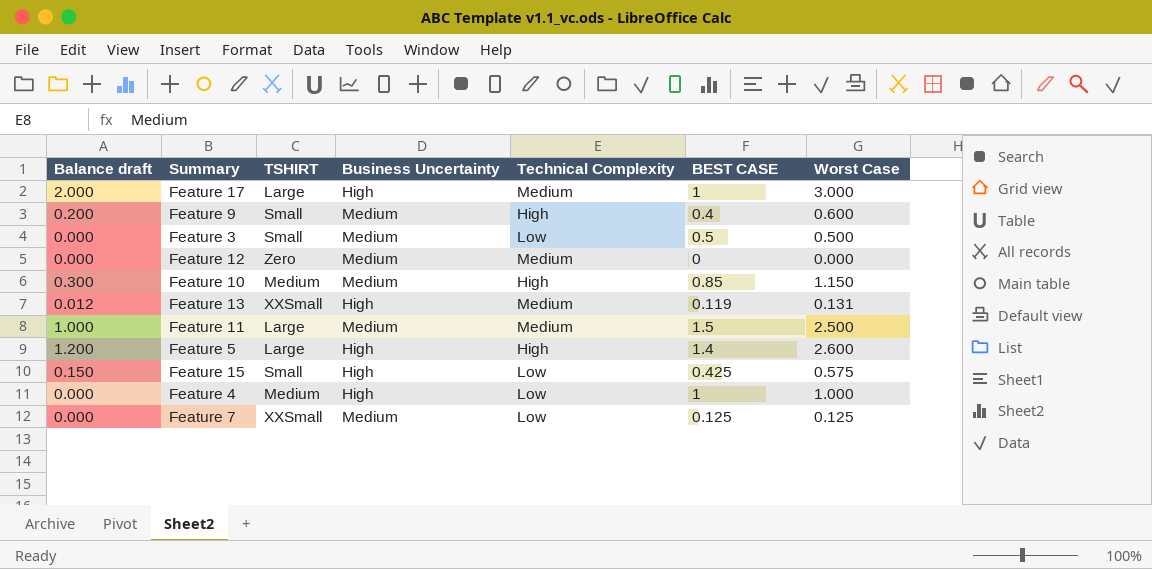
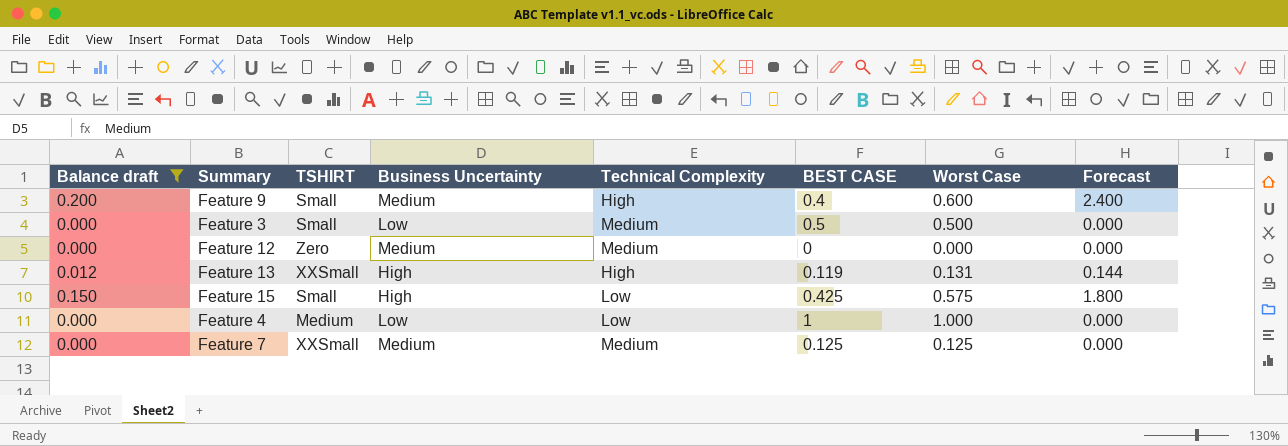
filter: none -> Balance draft <= 0.200
column Forecast | formula: none -> [Balance draft] * 12
Feature 3 | Business Uncertainty: Medium -> Low
Feature 3 | Technical Complexity: Low -> Medium
Feature 13 | Technical Complexity: Medium -> High
Feature 4 | Business Uncertainty: High -> Low
Feature 7 | Technical Complexity: Low -> Medium

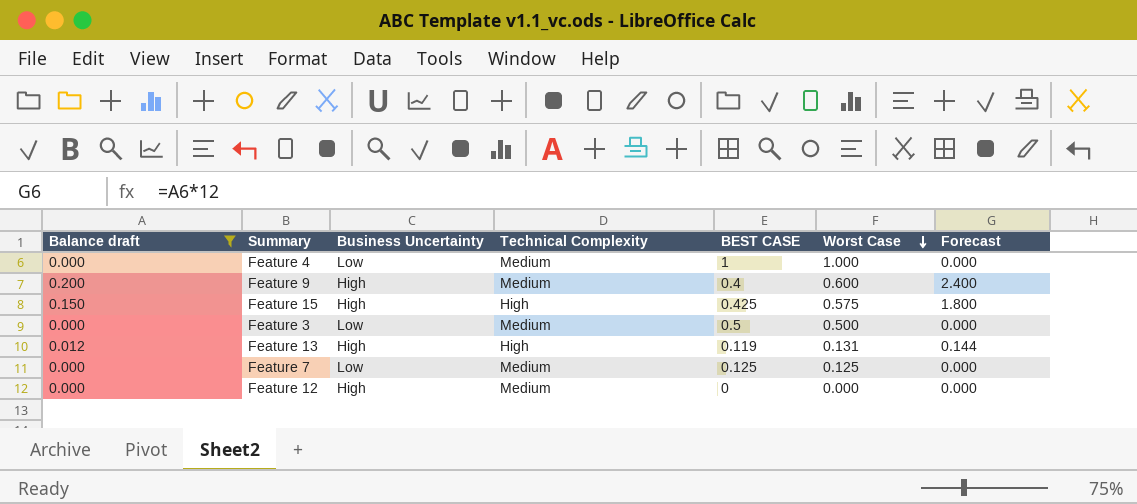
row order: none -> Worst Case descending
column TSHIRT | position: 3 -> none
Feature 4 | Technical Complexity: Low -> Medium
Feature 9 | Business Uncertainty: Medium -> High
Feature 9 | Technical Complexity: High -> Medium
Feature 15 | Technical Complexity: Low -> High
Feature 7 | Business Uncertainty: Medium -> Low
Feature 12 | Business Uncertainty: Medium -> High

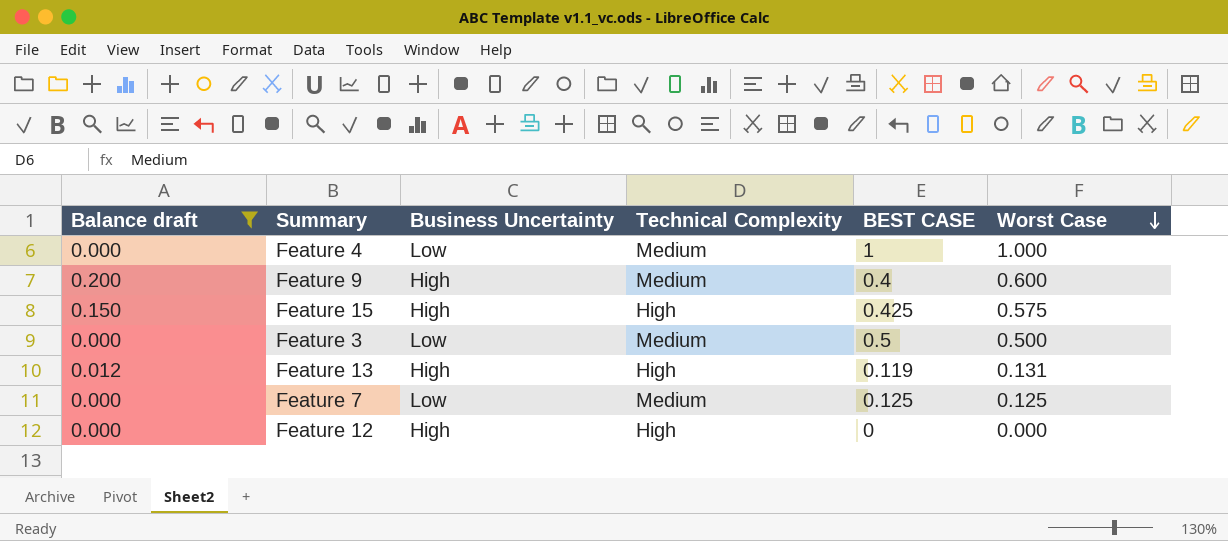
column Forecast | formula: [Balance draft] * 12 -> none
Feature 12 | Technical Complexity: Medium -> High

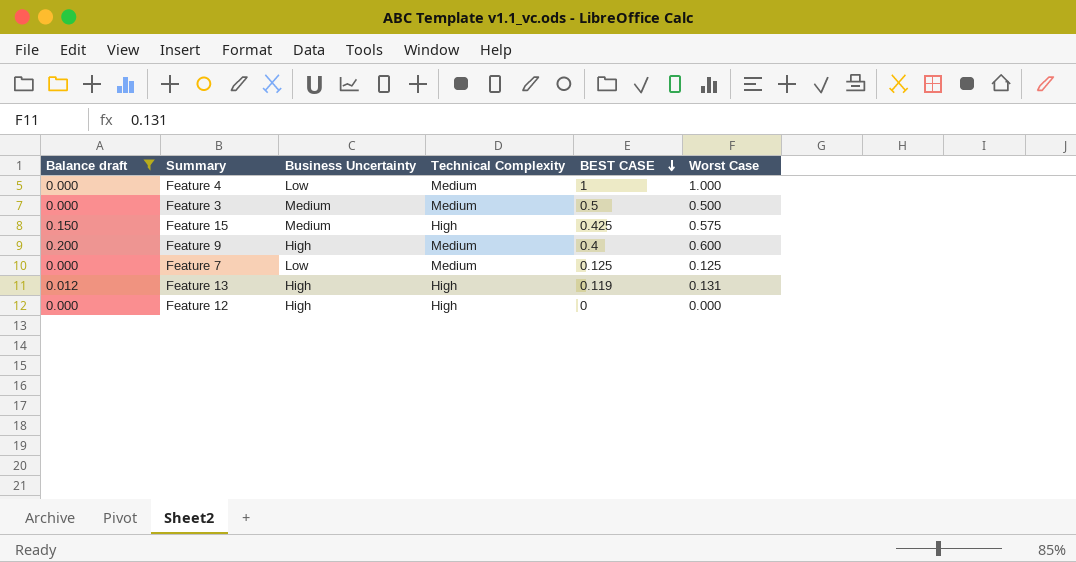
row order: Worst Case descending -> BEST CASE descending
Feature 3 | Business Uncertainty: Low -> Medium
Feature 15 | Business Uncertainty: High -> Medium

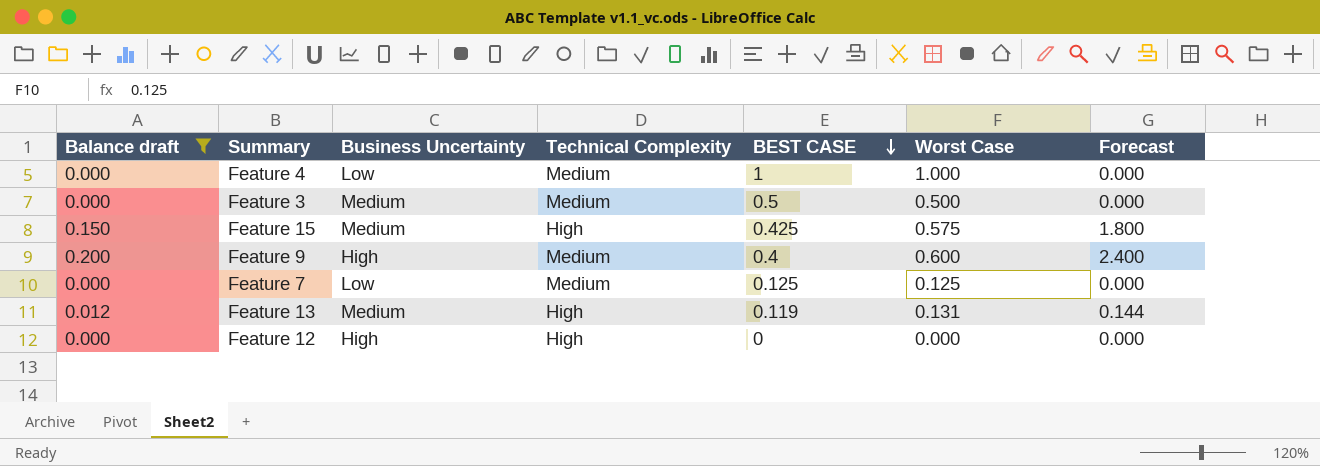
column Forecast | formula: none -> [Balance draft] * 12
Feature 13 | Business Uncertainty: High -> Medium

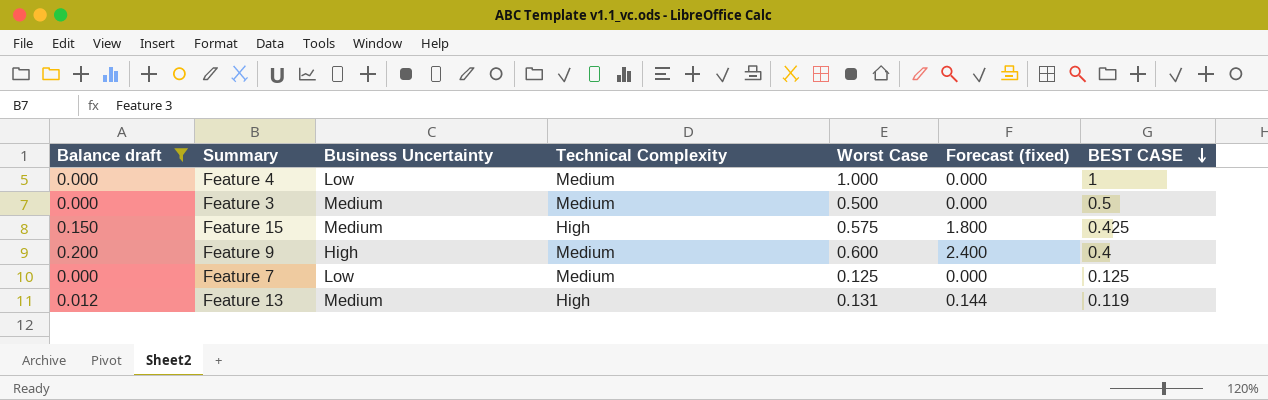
column name: Forecast -> Forecast (fixed)
column BEST CASE | position: 5 -> 7
row Feature 12: 0.000 | High | High | 0 | 0.000 | 0.000 -> none

